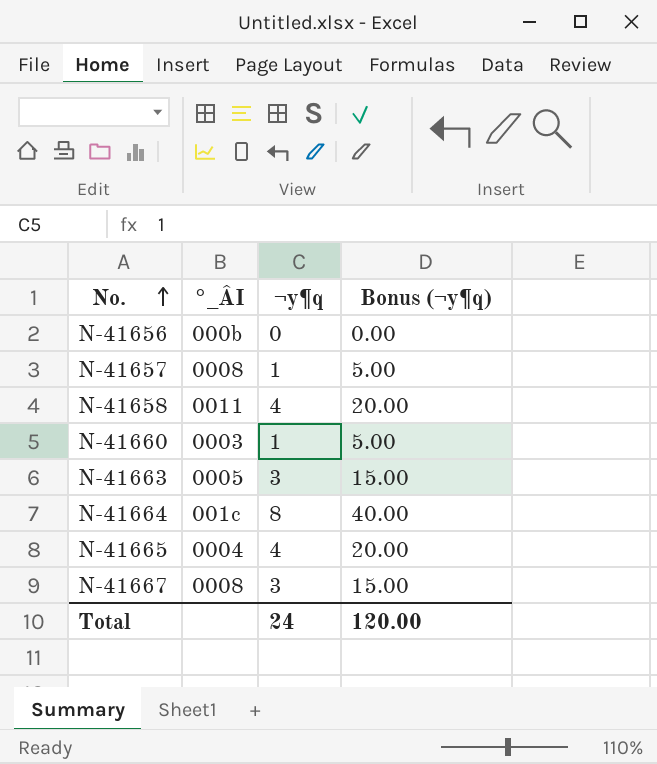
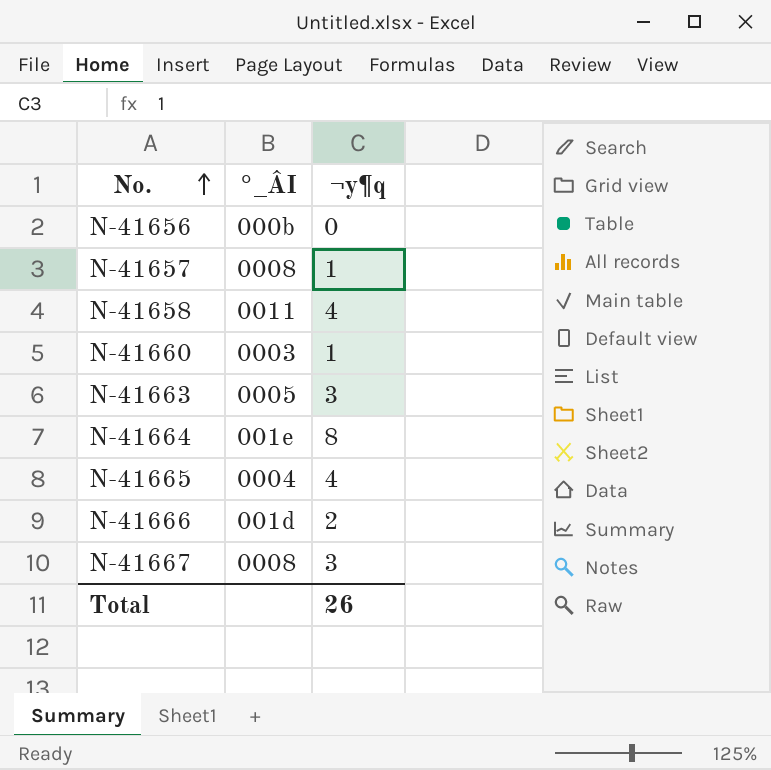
column Bonus (¬y¶q) | formula: [¬y¶q] * 5 -> none
N-41664 | °_ÂI: 001c -> 001e
row N-41666: none -> 001d | 2
Total | ¬y¶q: 24 -> 26

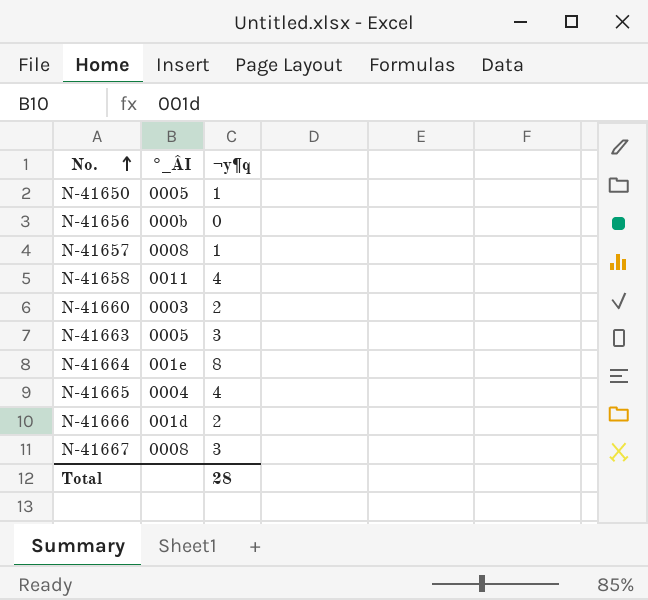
row N-41650: none -> 0005 | 1
N-41660 | ¬y¶q: 1 -> 2
Total | ¬y¶q: 26 -> 28

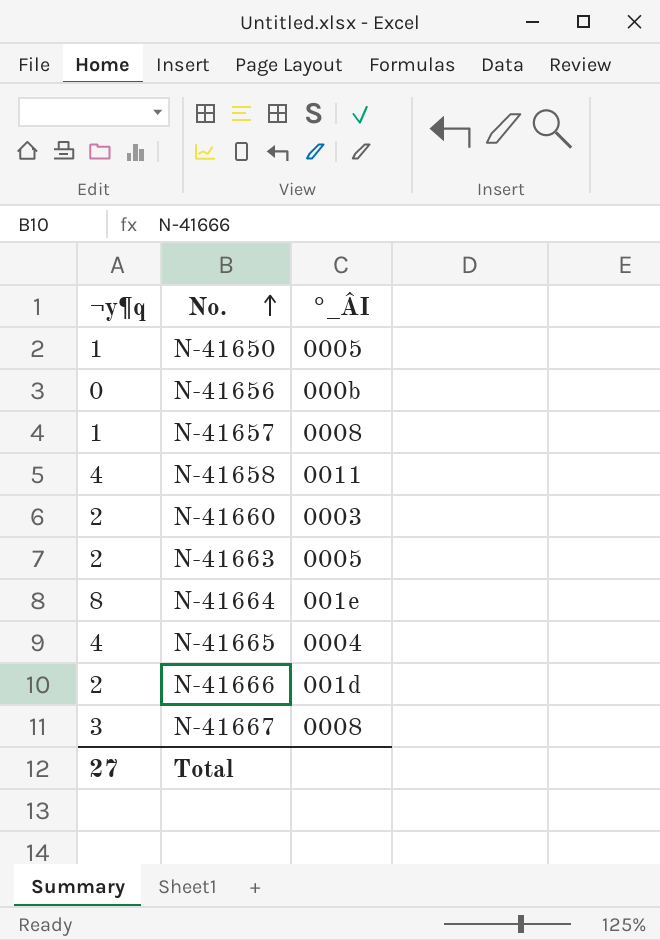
column ¬y¶q | position: 3 -> 1
N-41663 | ¬y¶q: 3 -> 2
Total | ¬y¶q: 28 -> 27

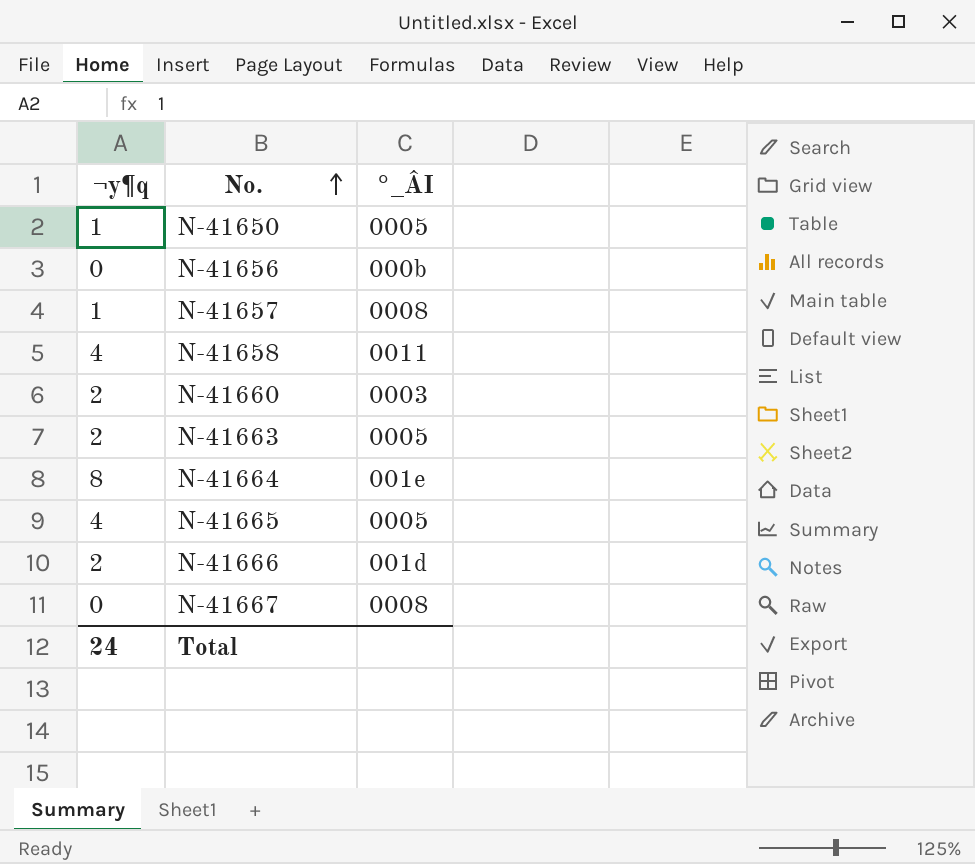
N-41665 | °_ÂI: 0004 -> 0005
N-41667 | ¬y¶q: 3 -> 0
Total | ¬y¶q: 27 -> 24

